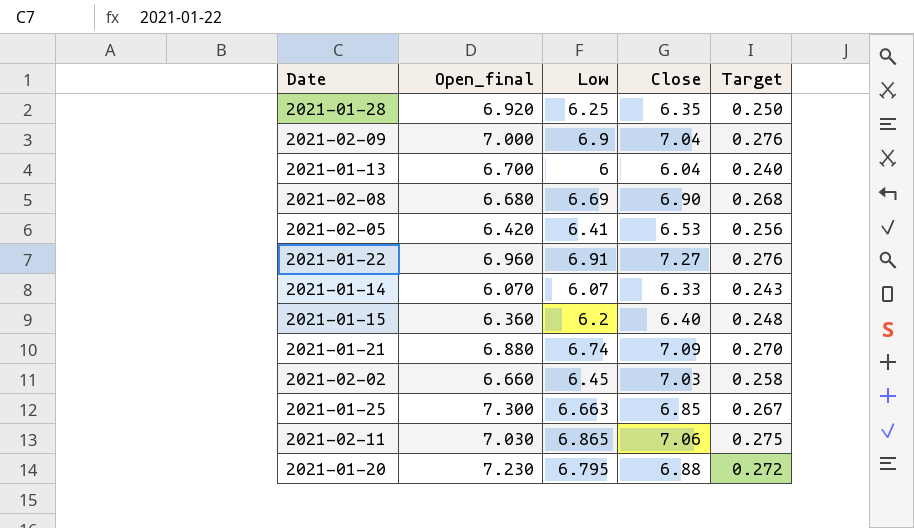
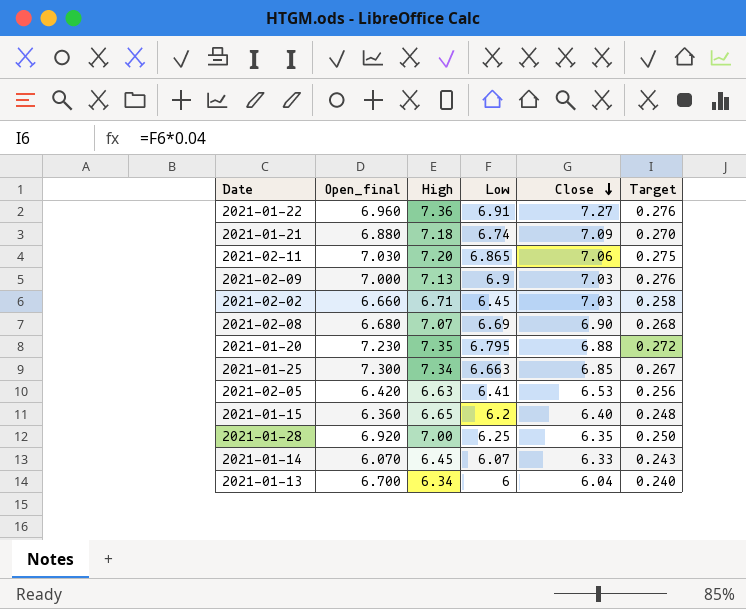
row order: none -> Close descending
column High | position: none -> 3
2021-02-09 | Close: 7.04 -> 7.03

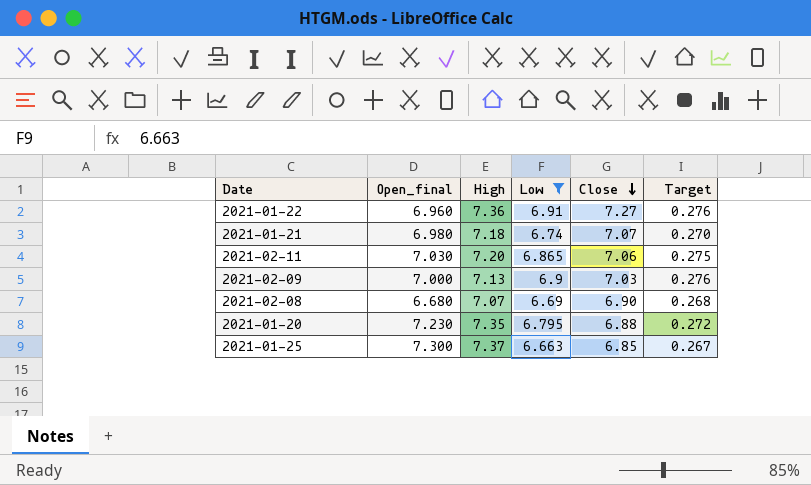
filter: none -> Low >= 6.663
2021-01-21 | Open_final: 6.880 -> 6.980
2021-01-21 | Close: 7.09 -> 7.07
2021-01-25 | High: 7.34 -> 7.37

